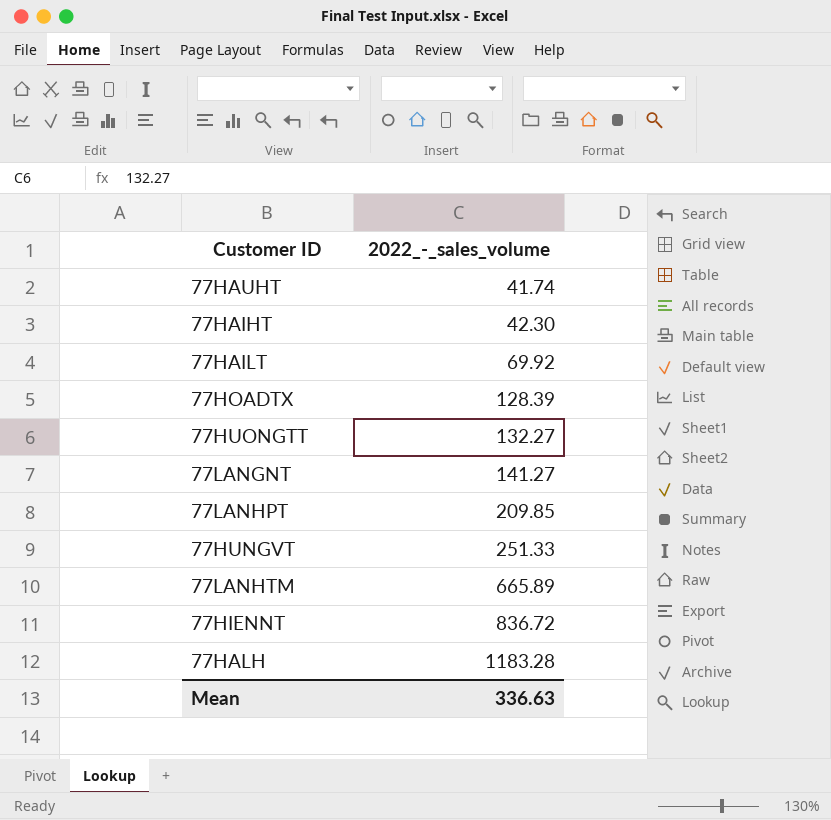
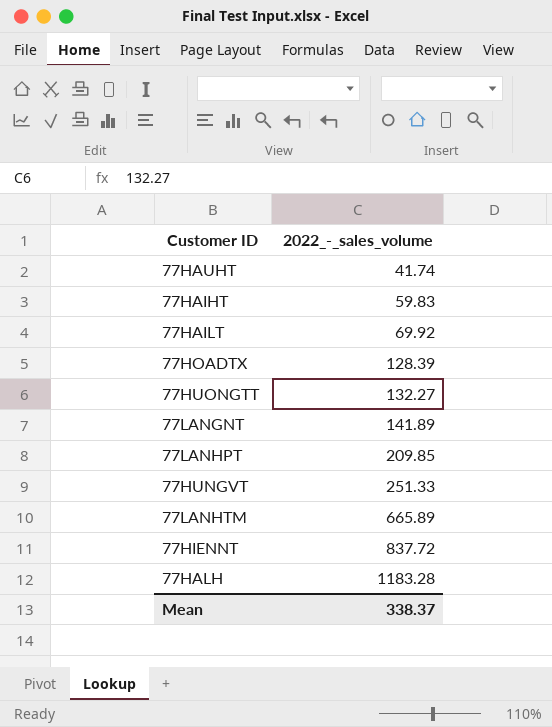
77HAIHT | 2022_-_sales_volume: 42.30 -> 59.83
77LANGNT | 2022_-_sales_volume: 141.27 -> 141.89
77HIENNT | 2022_-_sales_volume: 836.72 -> 837.72
Mean | 2022_-_sales_volume: 336.63 -> 338.37

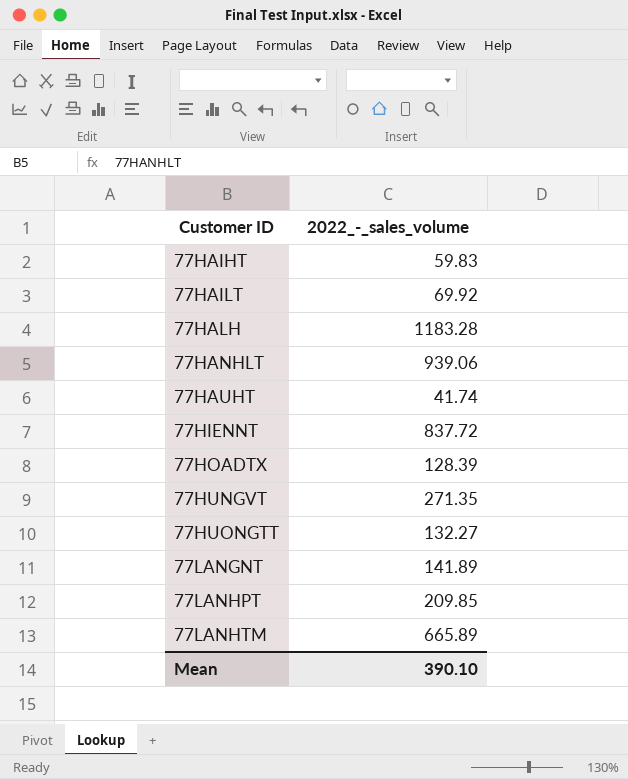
row order: 2022_-_sales_volume ascending -> Customer ID ascending
row 77HANHLT: none -> 939.06
77HUNGVT | 2022_-_sales_volume: 251.33 -> 271.35
Mean | 2022_-_sales_volume: 338.37 -> 390.10

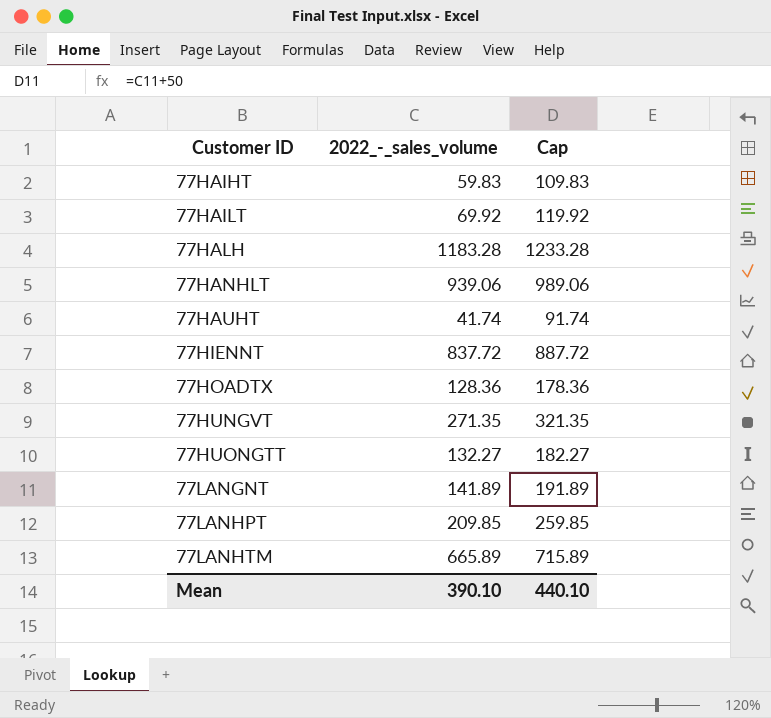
column Cap | formula: none -> [2022_-_sales_volume] + 50
77HOADTX | 2022_-_sales_volume: 128.39 -> 128.36

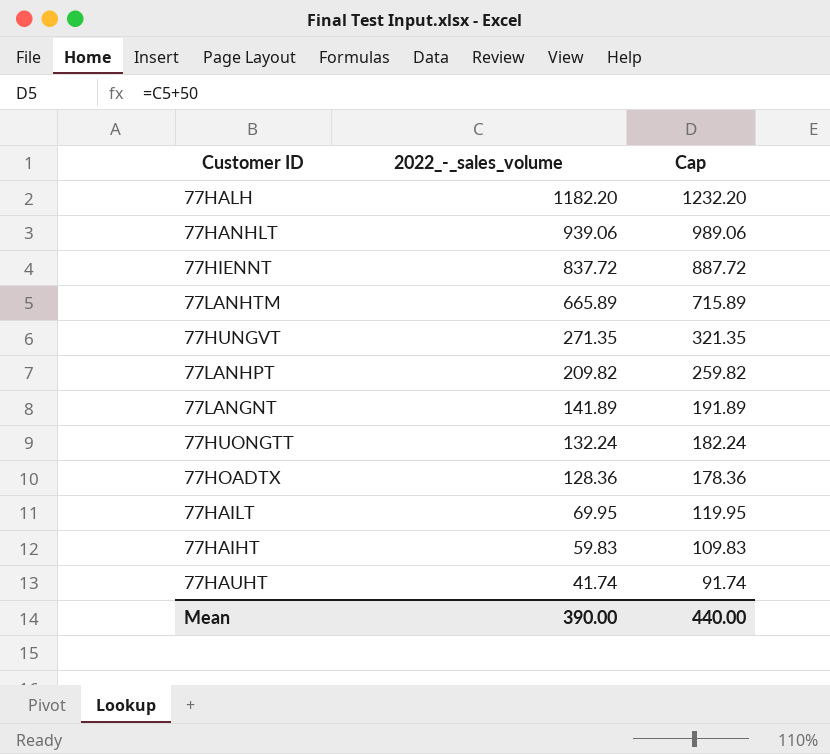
row order: Customer ID ascending -> 2022_-_sales_volume descending
77HALH | 2022_-_sales_volume: 1183.28 -> 1182.20
77HALH | Cap: 1233.28 -> 1232.20
77LANHPT | 2022_-_sales_volume: 209.85 -> 209.82
77LANHPT | Cap: 259.85 -> 259.82
77HUONGTT | 2022_-_sales_volume: 132.27 -> 132.24
77HUONGTT | Cap: 182.27 -> 182.24
77HAILT | 2022_-_sales_volume: 69.92 -> 69.95
77HAILT | Cap: 119.92 -> 119.95
Mean | 2022_-_sales_volume: 390.10 -> 390.00
Mean | Cap: 440.10 -> 440.00

